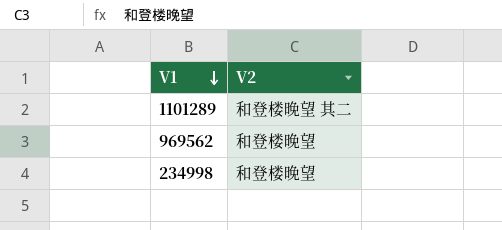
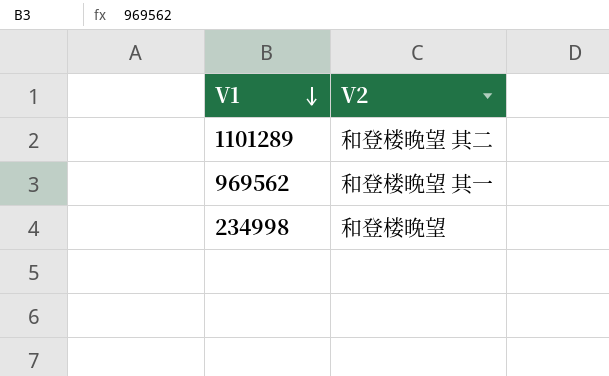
969562 | V2: 和登楼晚望 -> 和登楼晚望 其一

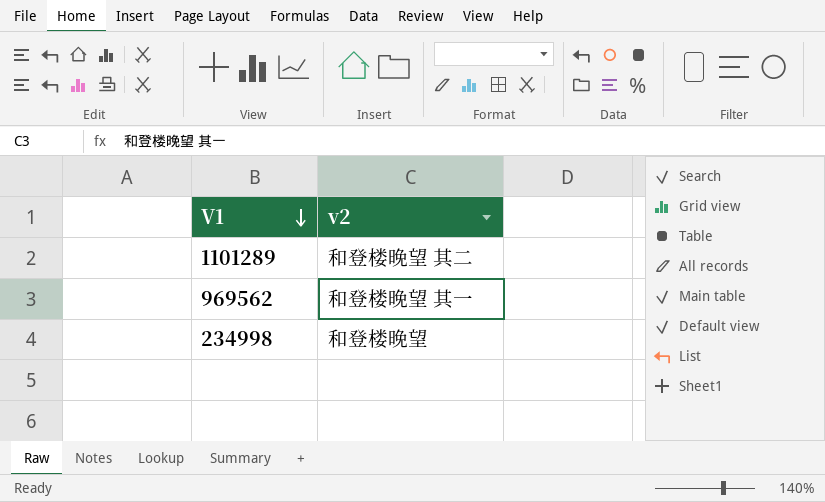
column name: V2 -> v2

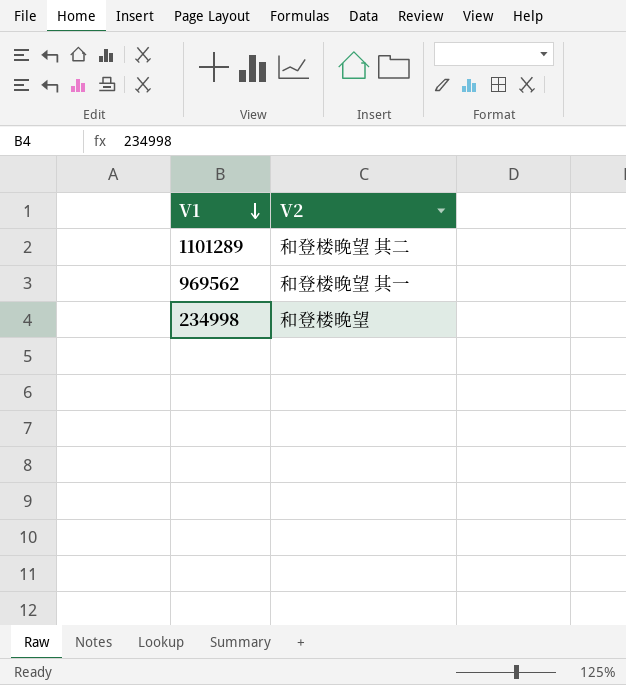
column name: v2 -> V2

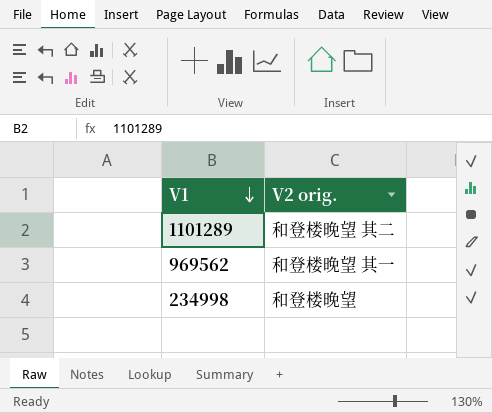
column name: V2 -> V2 orig.

